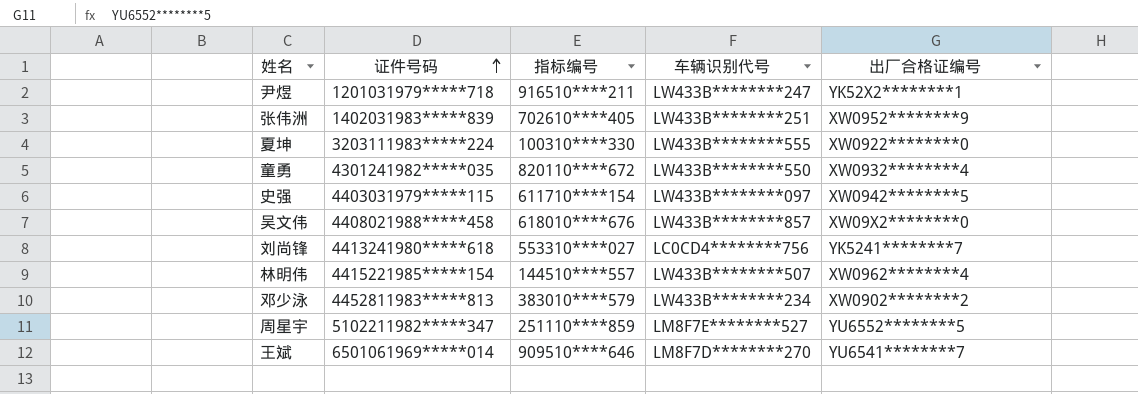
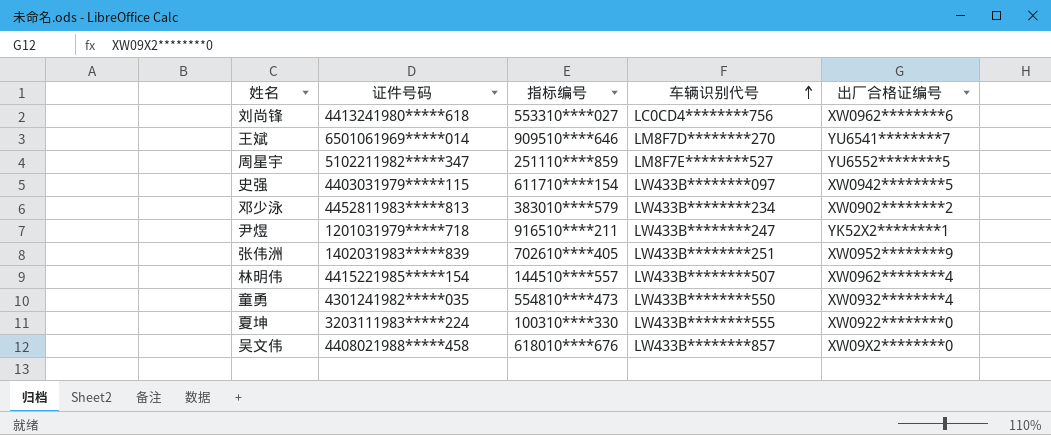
row order: 证件号码 ascending -> 车辆识别代号 ascending
刘尚锋 | 出厂合格证编号: YK5241********7 -> XW0962********6
童勇 | 指标编号: 820110****672 -> 554810****473

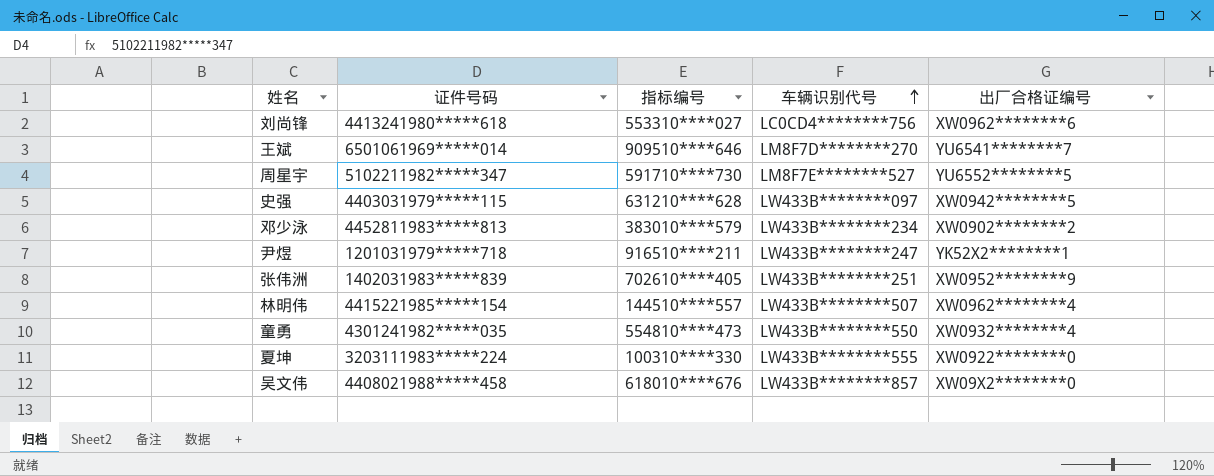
周星宇 | 指标编号: 251110****859 -> 591710****730
史强 | 指标编号: 611710****154 -> 631210****628

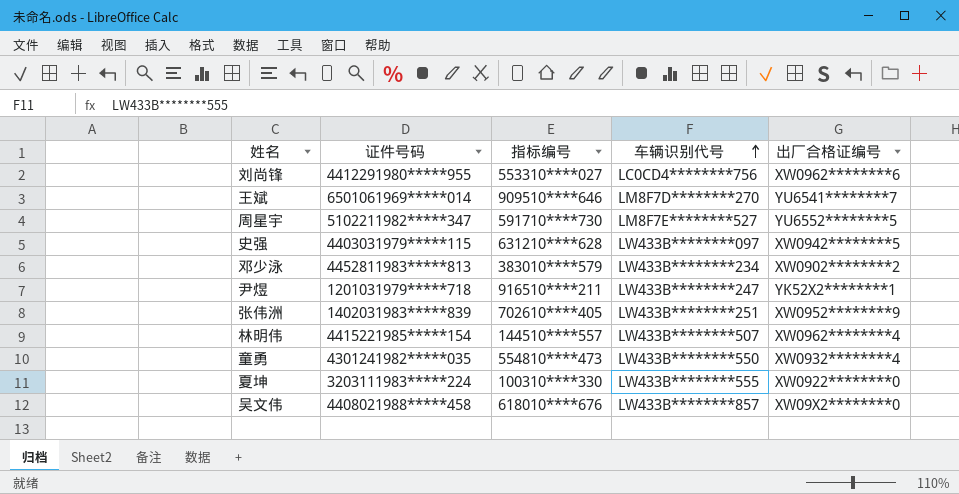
刘尚锋 | 证件号码: 4413241980*****618 -> 4412291980*****955

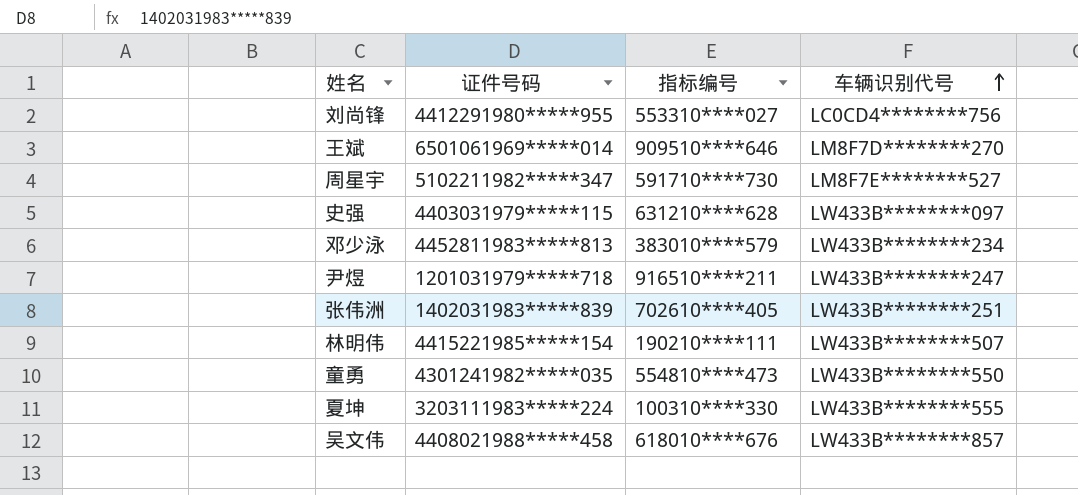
column 出厂合格证编号 | position: 5 -> none
林明伟 | 指标编号: 144510****557 -> 190210****111

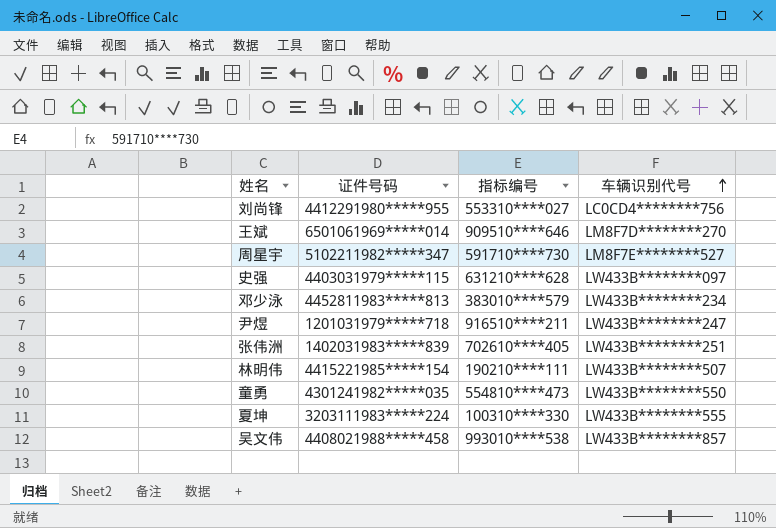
吴文伟 | 指标编号: 618010****676 -> 993010****538

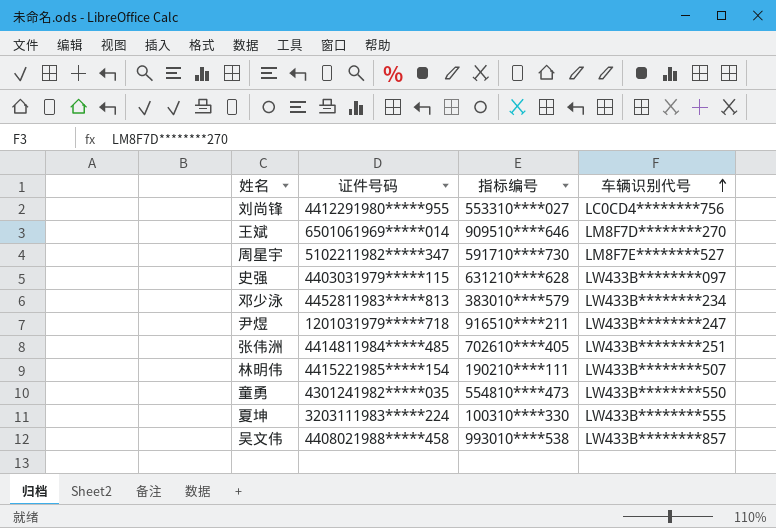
张伟洲 | 证件号码: 1402031983*****839 -> 4414811984*****485

